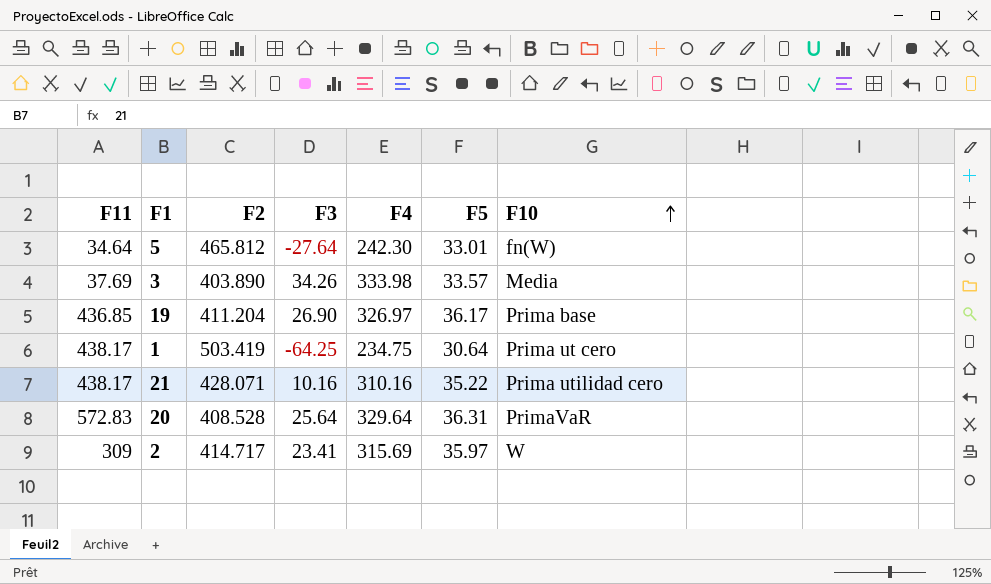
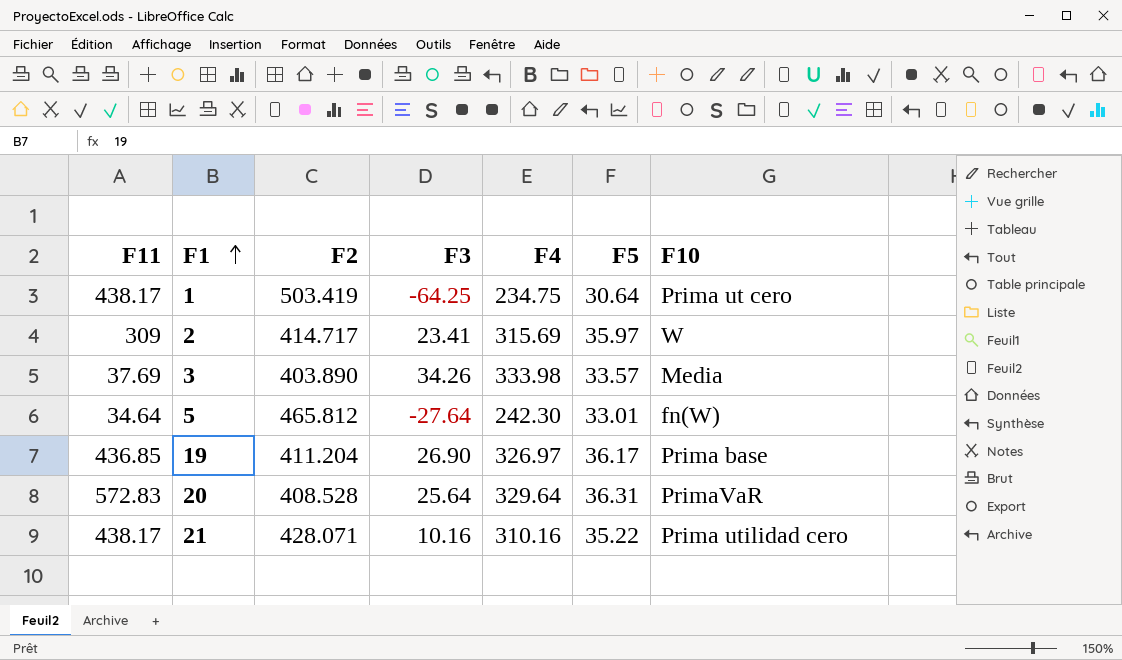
row order: F10 ascending -> F1 ascending

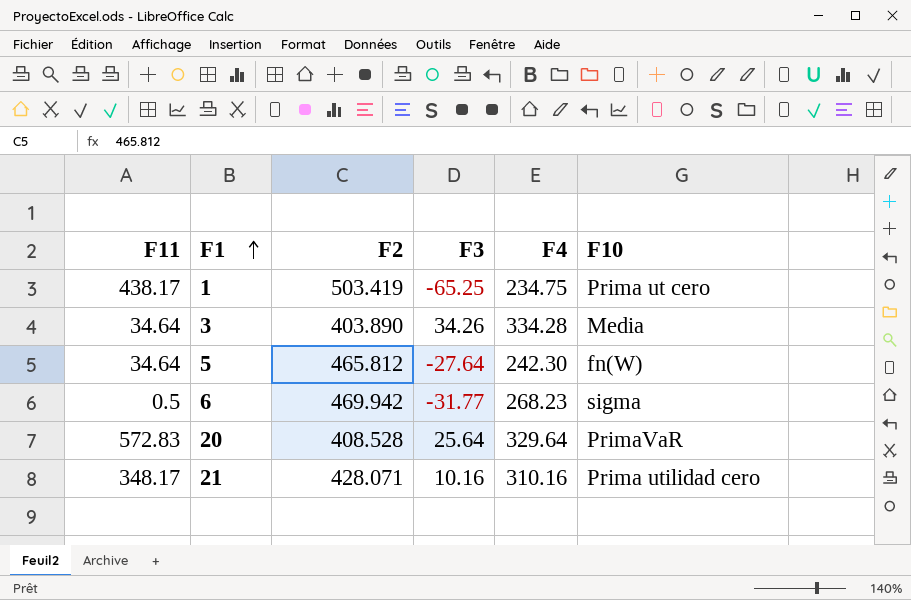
column F5 | position: 6 -> none
row 2: 309 | 414.717 | 23.41 | 315.69 | 35.97 | W -> none
row 19: 436.85 | 411.204 | 26.90 | 326.97 | 36.17 | Prima base -> none
1 | F3: -64.25 -> -65.25
3 | F11: 37.69 -> 34.64
3 | F4: 333.98 -> 334.28
row 6: none -> 0.5 | 469.942 | -31.77 | 268.23 | sigma
21 | F11: 438.17 -> 348.17

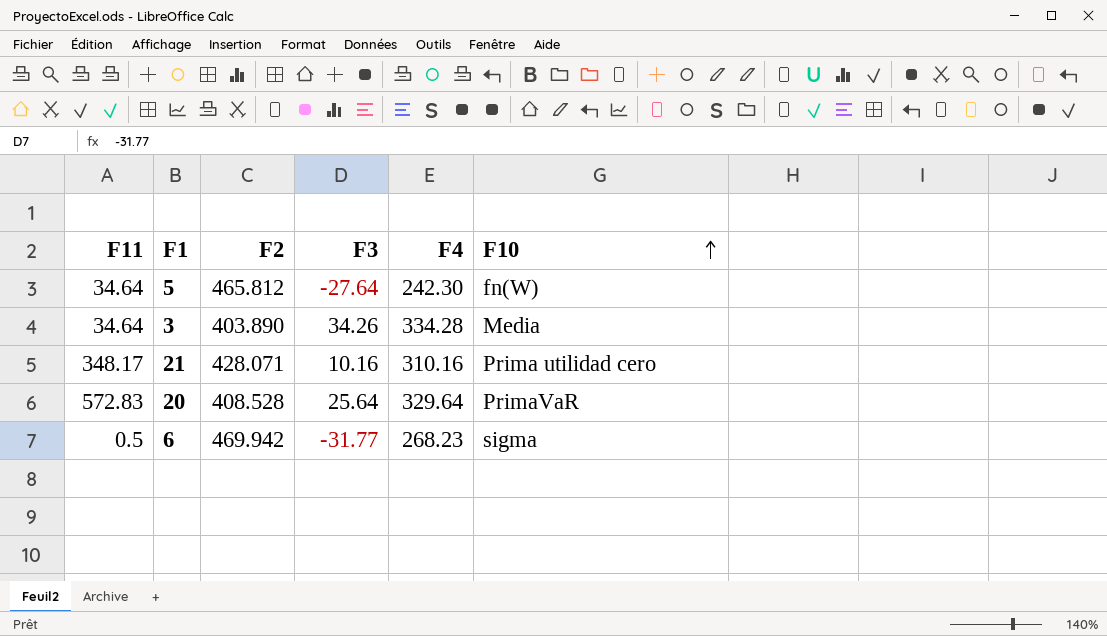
row order: F1 ascending -> F10 ascending
row 1: 438.17 | 503.419 | -65.25 | 234.75 | Prima ut cero -> none

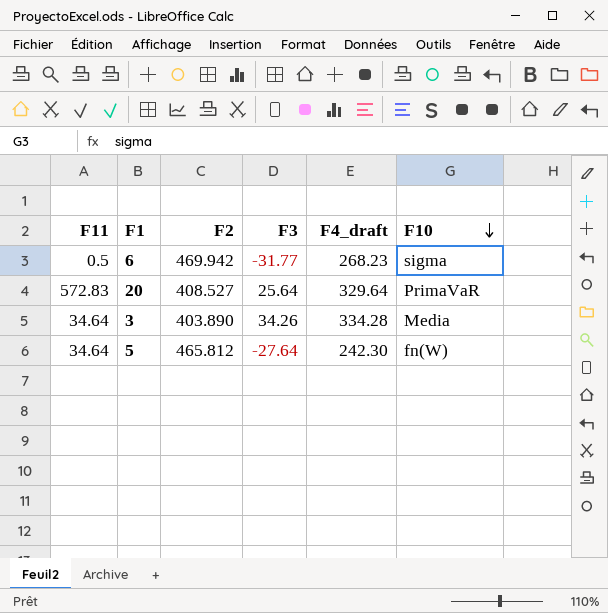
row order: F10 ascending -> F10 descending
column name: F4 -> F4_draft
row 21: 348.17 | 428.071 | 10.16 | 310.16 | Prima utilidad cero -> none
20 | F2: 408.528 -> 408.527

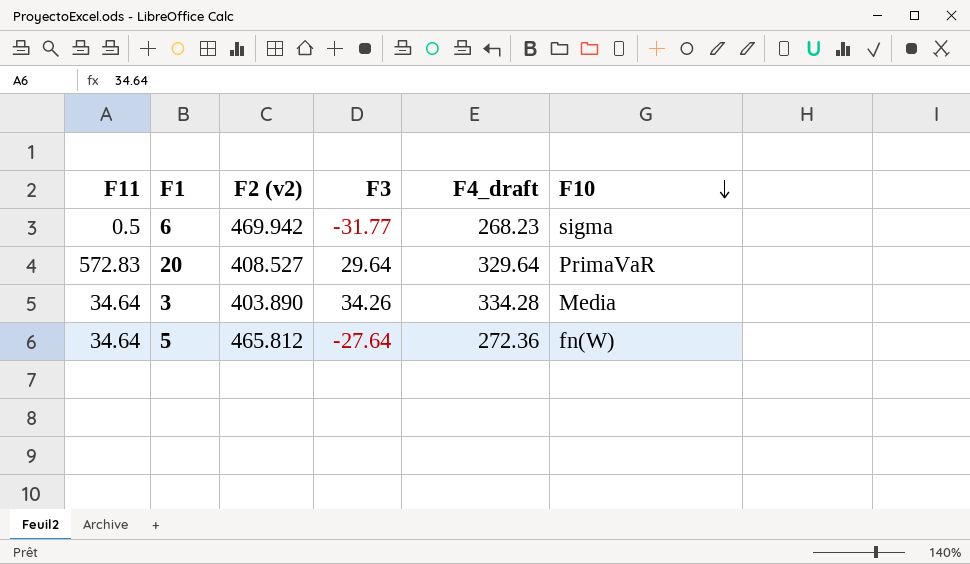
column name: F2 -> F2 (v2)
20 | F3: 25.64 -> 29.64
5 | F4_draft: 242.30 -> 272.36

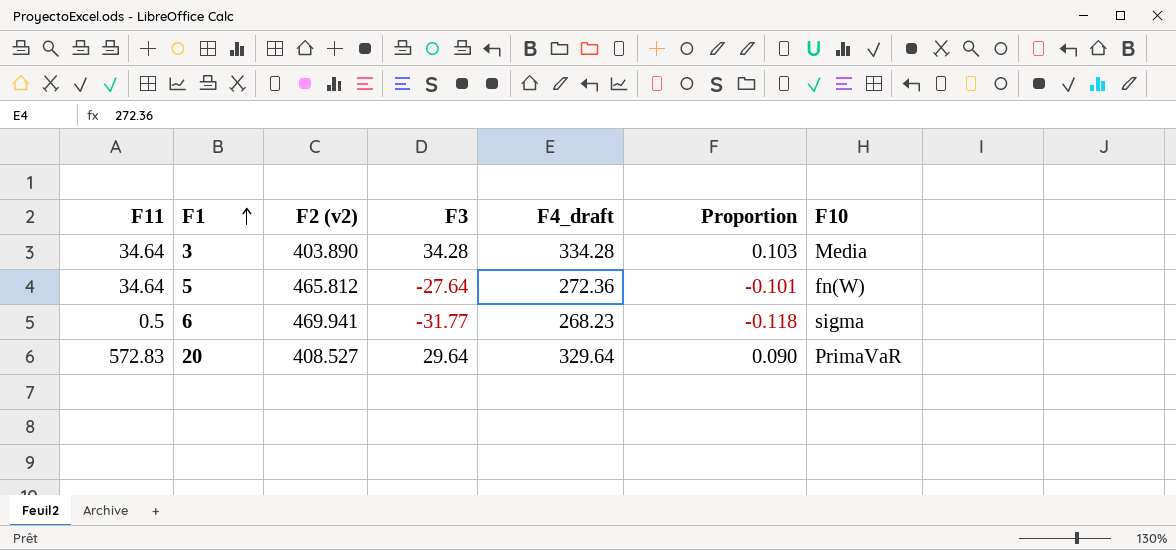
row order: F10 descending -> F1 ascending
column Proportion | formula: none -> [F3] / [F4_draft]
3 | F3: 34.26 -> 34.28
6 | F2 (v2): 469.942 -> 469.941

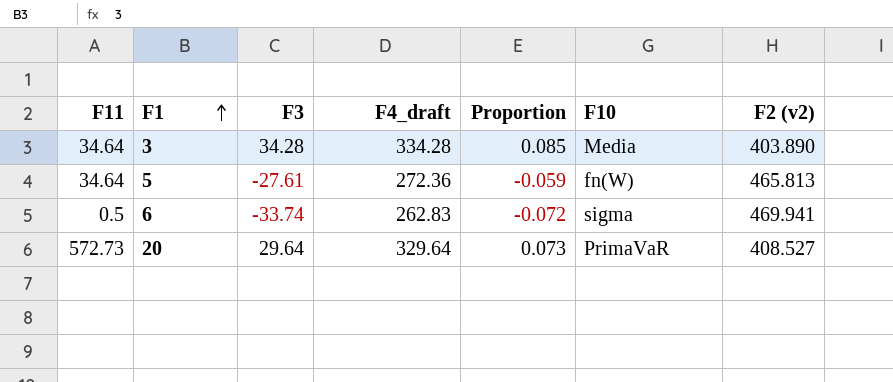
column Proportion | formula: [F3] / [F4_draft] -> [F3] / [F2 (v2)]
column F2 (v2) | position: 3 -> 7
5 | F3: -27.64 -> -27.61
5 | F2 (v2): 465.812 -> 465.813
6 | F3: -31.77 -> -33.74
6 | F4_draft: 268.23 -> 262.83
20 | F11: 572.83 -> 572.73

